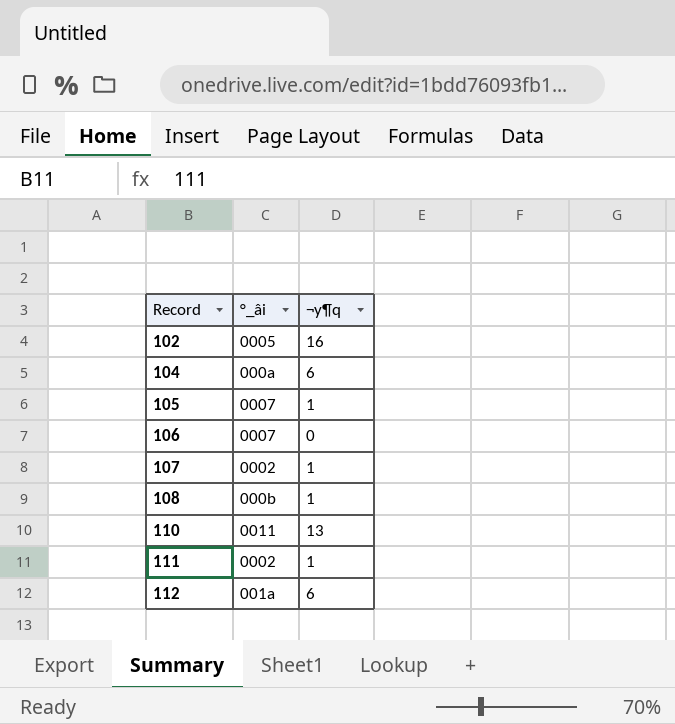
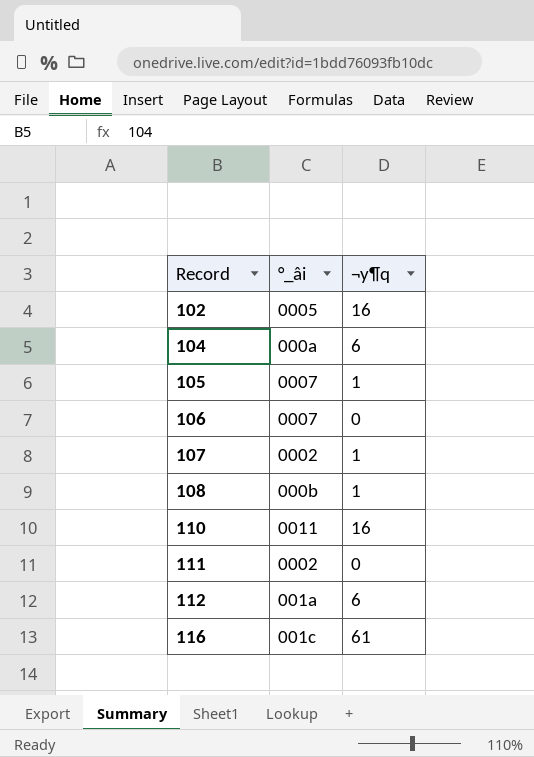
110 | ¬y¶q: 13 -> 16
111 | ¬y¶q: 1 -> 0
row 116: none -> 001c | 61

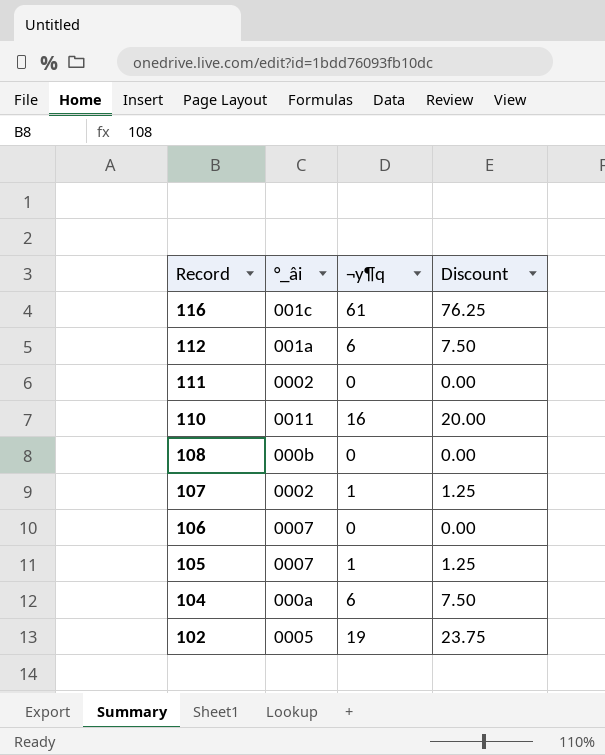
row order: Record ascending -> Record descending
column Discount | formula: none -> [¬y¶q] * 1.25
108 | ¬y¶q: 1 -> 0
102 | ¬y¶q: 16 -> 19

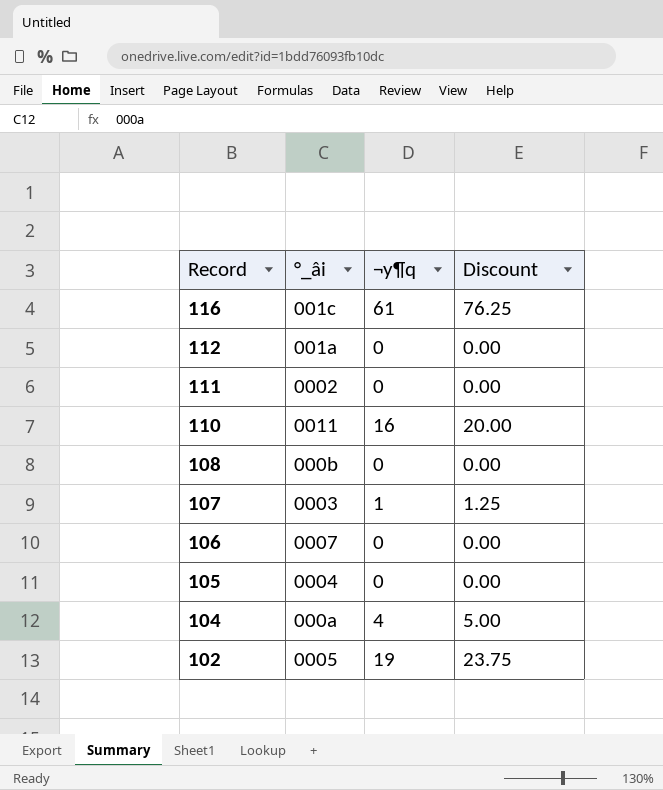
112 | ¬y¶q: 6 -> 0
112 | Discount: 7.50 -> 0.00
107 | °_âi: 0002 -> 0003
105 | °_âi: 0007 -> 0004
105 | ¬y¶q: 1 -> 0
105 | Discount: 1.25 -> 0.00
104 | ¬y¶q: 6 -> 4
104 | Discount: 7.50 -> 5.00

